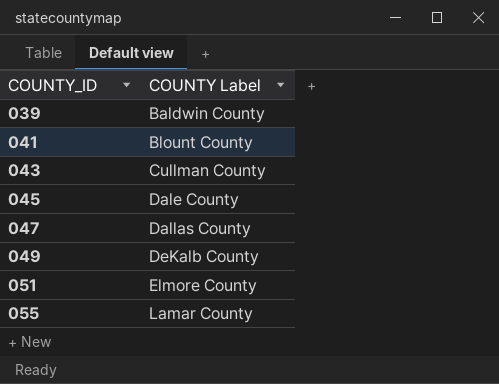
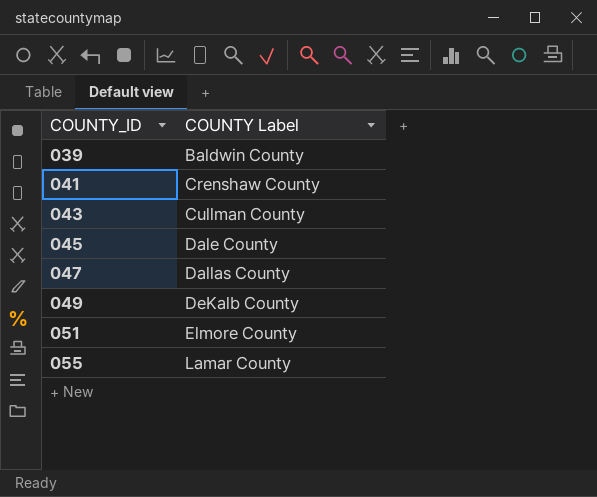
041 | COUNTY Label: Blount County -> Crenshaw County

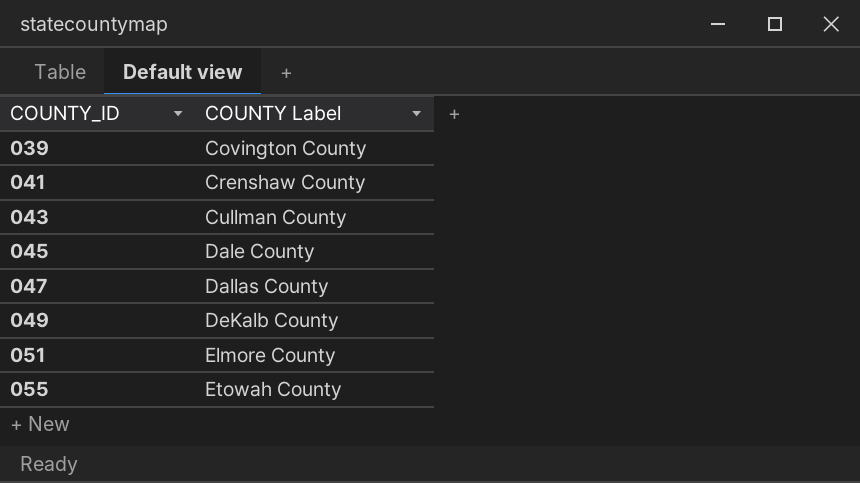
039 | COUNTY Label: Baldwin County -> Covington County
055 | COUNTY Label: Lamar County -> Etowah County

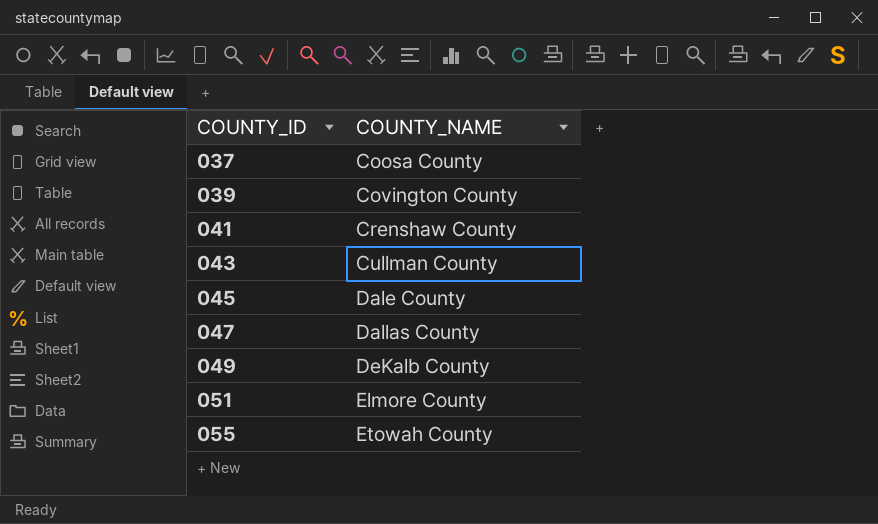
column name: COUNTY Label -> COUNTY_NAME
row 037: none -> Coosa County

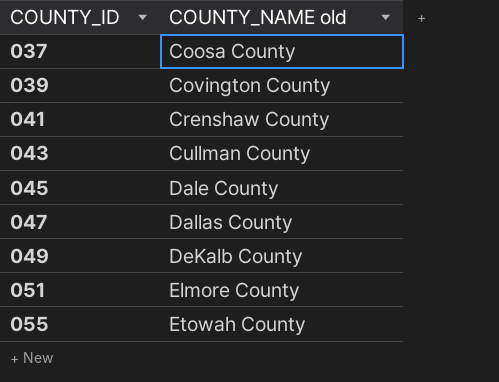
column name: COUNTY_NAME -> COUNTY_NAME old

